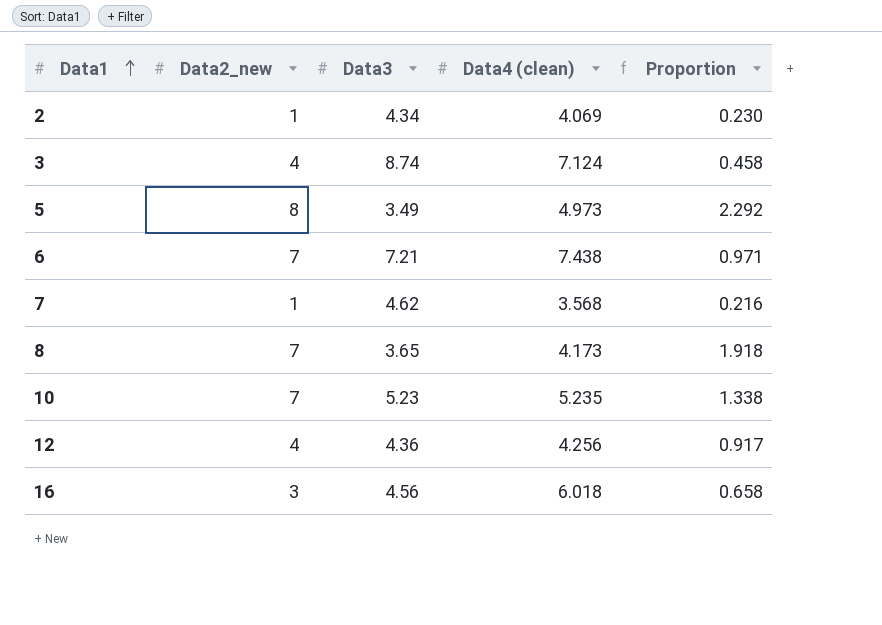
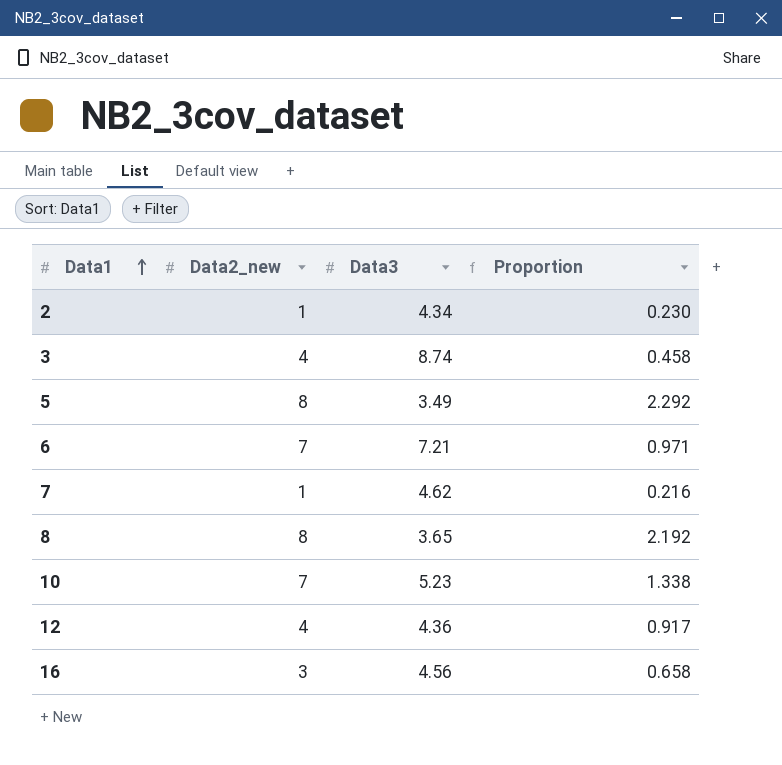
column Data4 (clean) | position: 4 -> none
8 | Data2_new: 7 -> 8
8 | Proportion: 1.918 -> 2.192

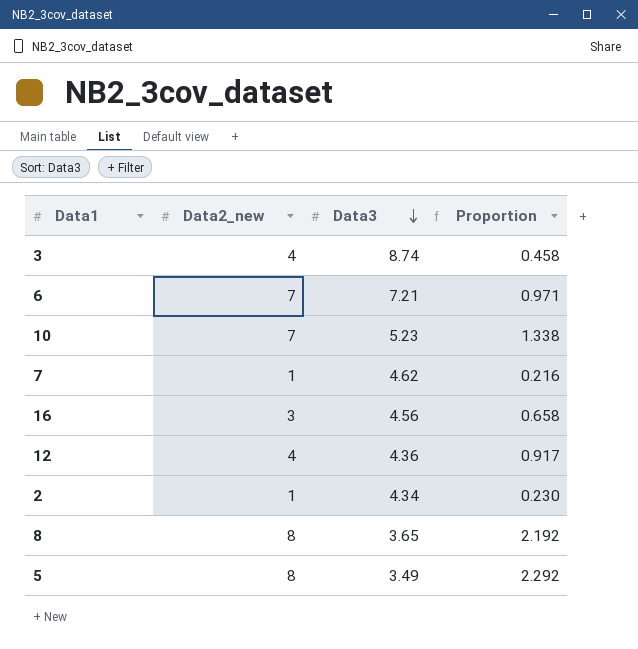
row order: Data1 ascending -> Data3 descending

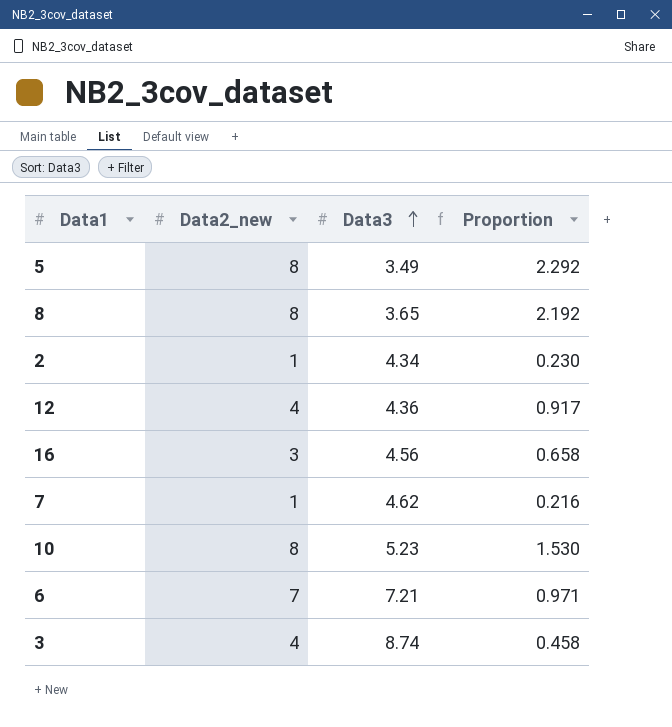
row order: Data3 descending -> Data3 ascending
10 | Data2_new: 7 -> 8
10 | Proportion: 1.338 -> 1.530

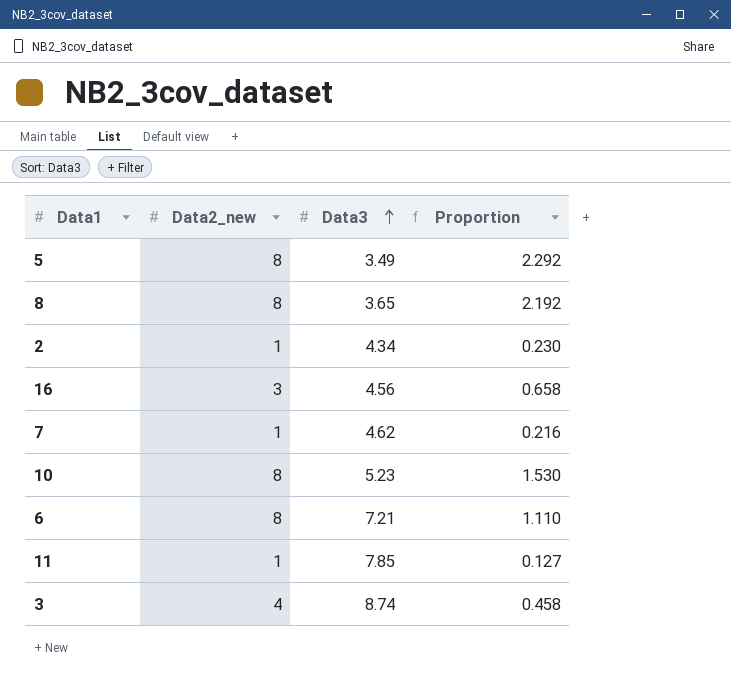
row 12: 4 | 4.36 | 0.917 -> none
6 | Data2_new: 7 -> 8
6 | Proportion: 0.971 -> 1.110
row 11: none -> 1 | 7.85 | 0.127

